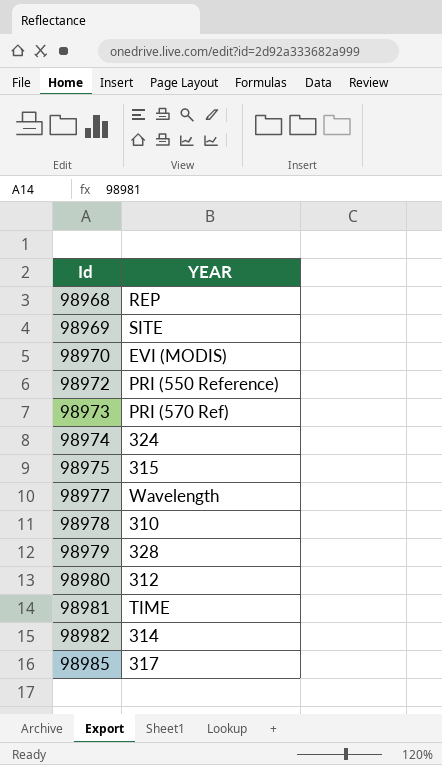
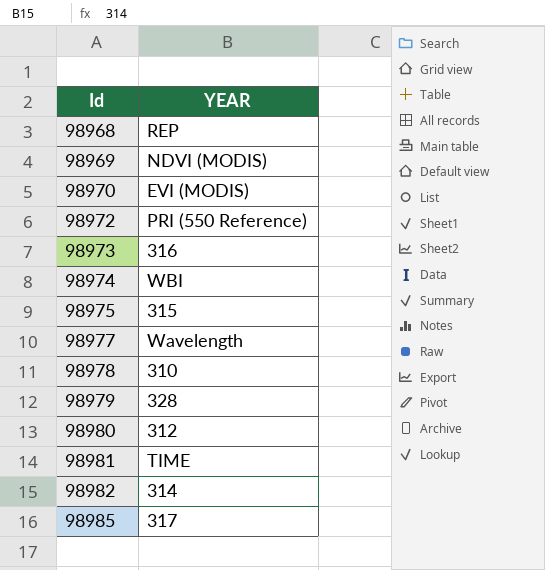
98969 | YEAR: SITE -> NDVI (MODIS)
98973 | YEAR: PRI (570 Ref) -> 316
98974 | YEAR: 324 -> WBI

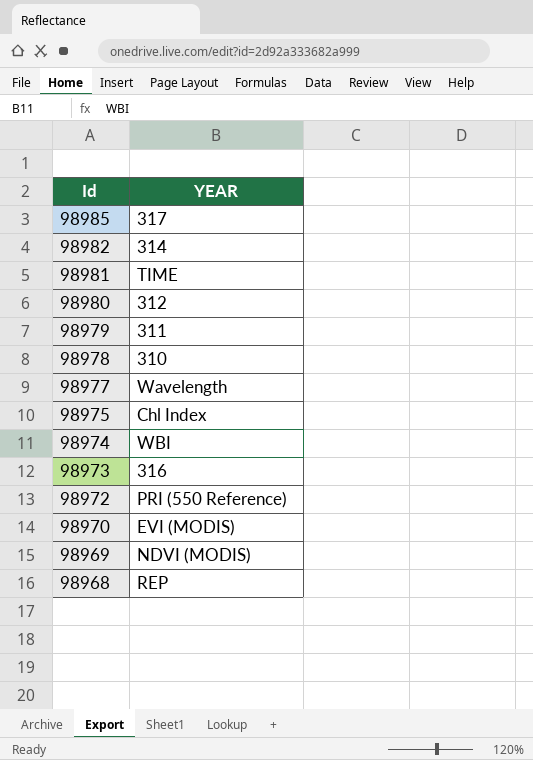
row order: Id ascending -> Id descending
98979 | YEAR: 328 -> 311
98975 | YEAR: 315 -> Chl Index

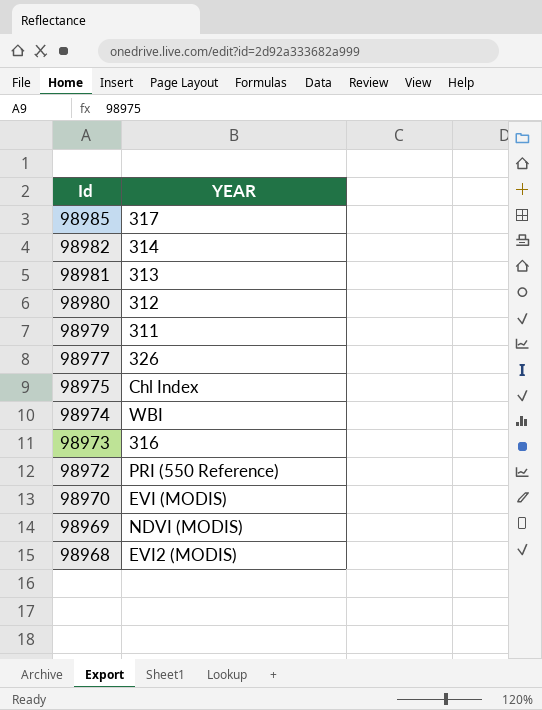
row 98978: 310 -> none
98981 | YEAR: TIME -> 313
98977 | YEAR: Wavelength -> 326
98968 | YEAR: REP -> EVI2 (MODIS)

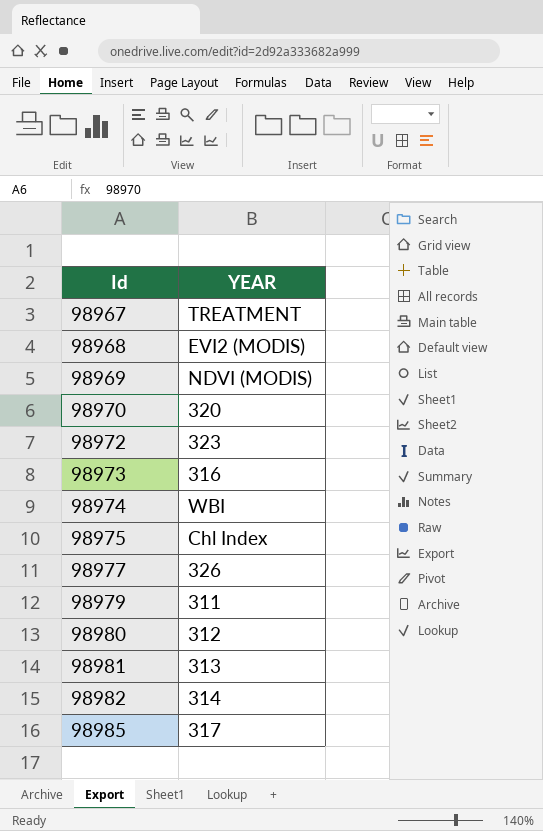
row order: Id descending -> Id ascending
row 98967: none -> TREATMENT
98970 | YEAR: EVI (MODIS) -> 320
98972 | YEAR: PRI (550 Reference) -> 323

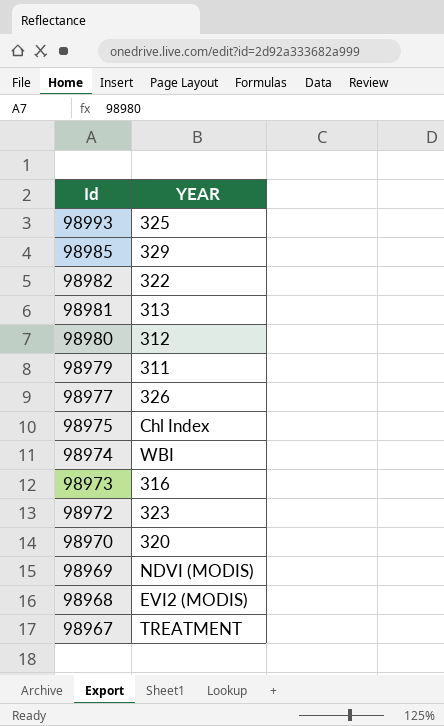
row order: Id ascending -> Id descending
row 98993: none -> 325
98985 | YEAR: 317 -> 329
98982 | YEAR: 314 -> 322

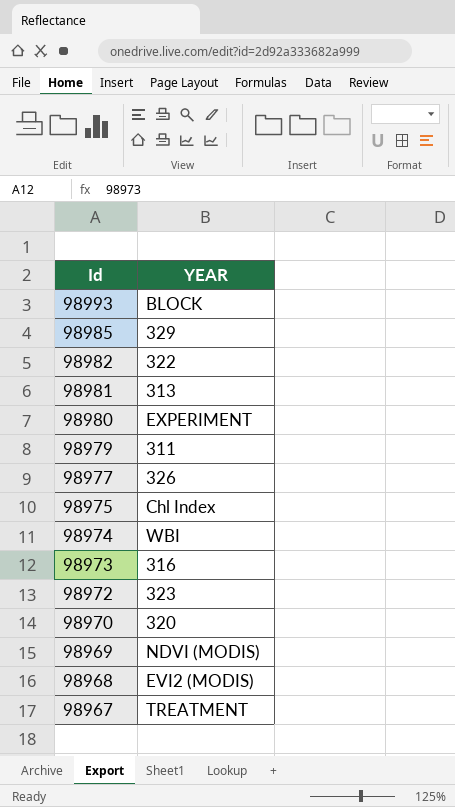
98993 | YEAR: 325 -> BLOCK
98980 | YEAR: 312 -> EXPERIMENT

